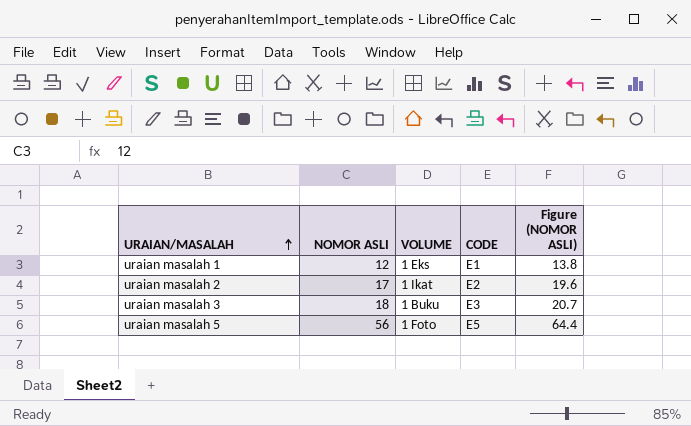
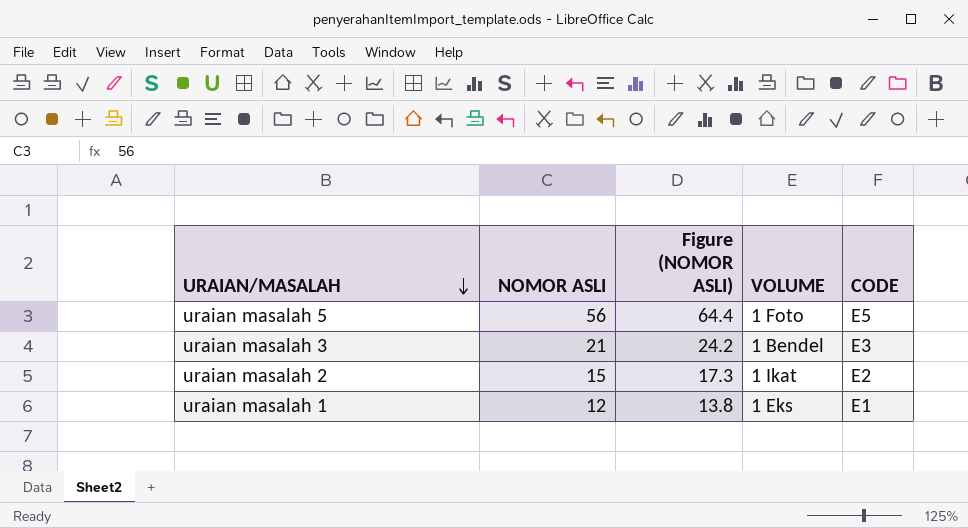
row order: URAIAN/MASALAH ascending -> URAIAN/MASALAH descending
column Figure (NOMOR ASLI) | position: 5 -> 3
uraian masalah 3 | NOMOR ASLI: 18 -> 21
uraian masalah 3 | Figure (NOMOR ASLI): 20.7 -> 24.2
uraian masalah 3 | VOLUME: 1 Buku -> 1 Bendel
uraian masalah 2 | NOMOR ASLI: 17 -> 15
uraian masalah 2 | Figure (NOMOR ASLI): 19.6 -> 17.3

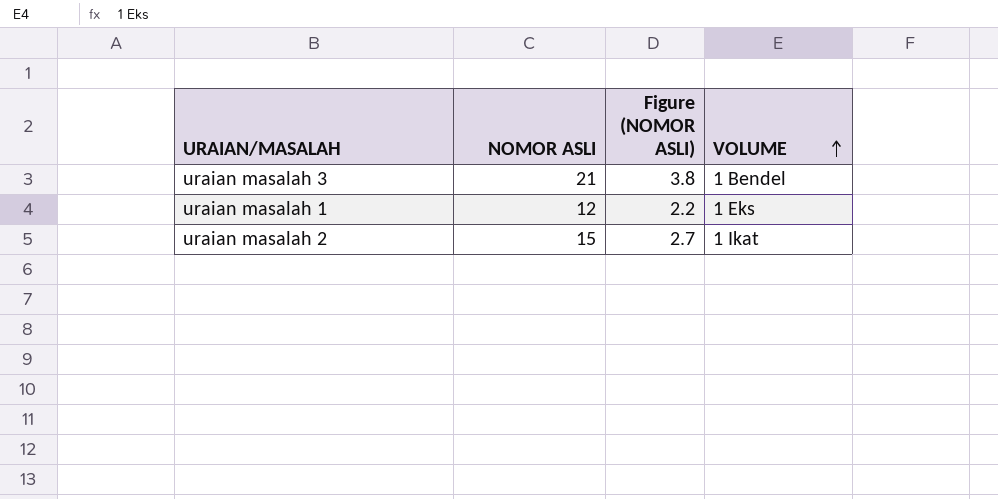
row order: URAIAN/MASALAH descending -> VOLUME ascending
column CODE | position: 5 -> none
column Figure (NOMOR ASLI) | formula: [NOMOR ASLI] * 1.15 -> [NOMOR ASLI] * 0.18
row uraian masalah 5: 56 | 64.4 | 1 Foto | E5 -> none

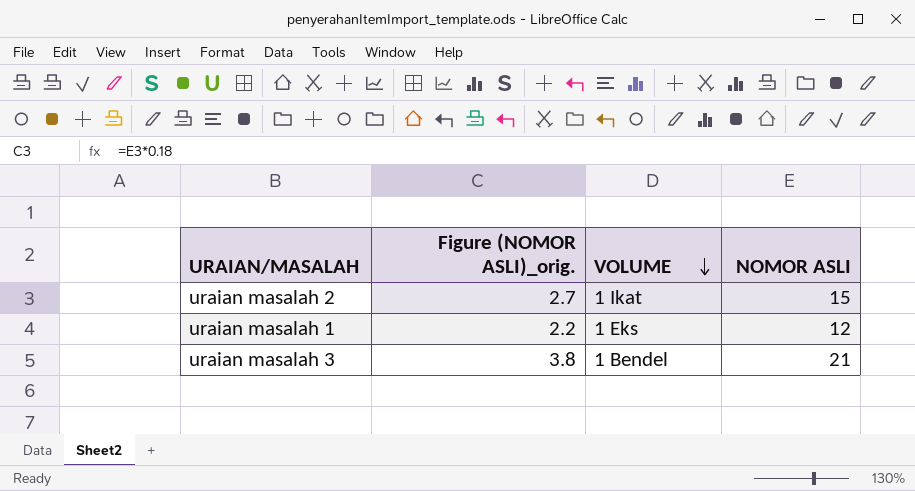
row order: VOLUME ascending -> VOLUME descending
column name: Figure (NOMOR ASLI) -> Figure (NOMOR ASLI)_orig.
column NOMOR ASLI | position: 2 -> 4

